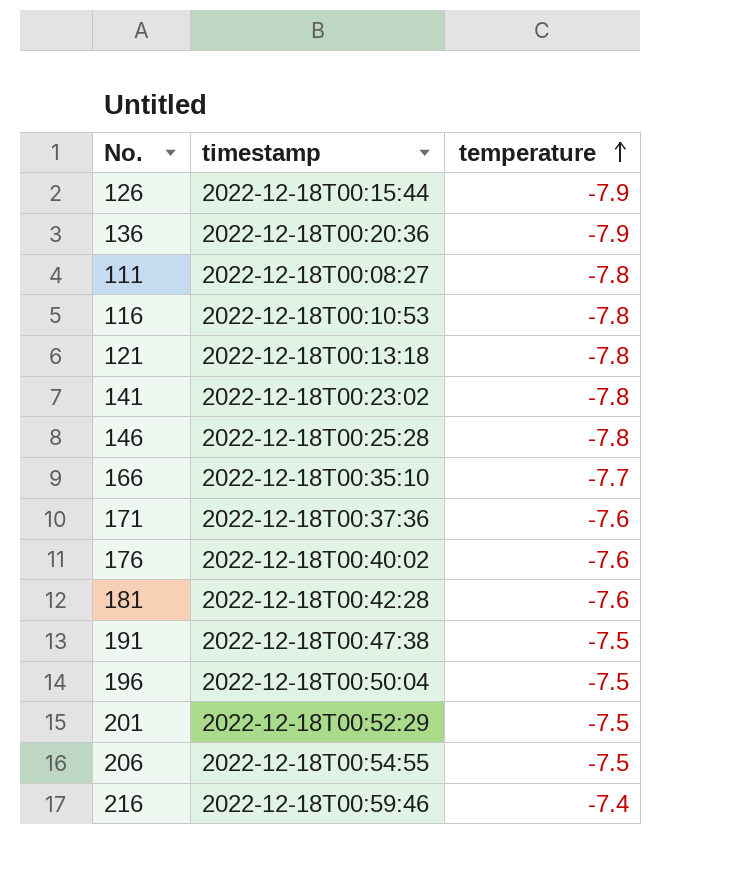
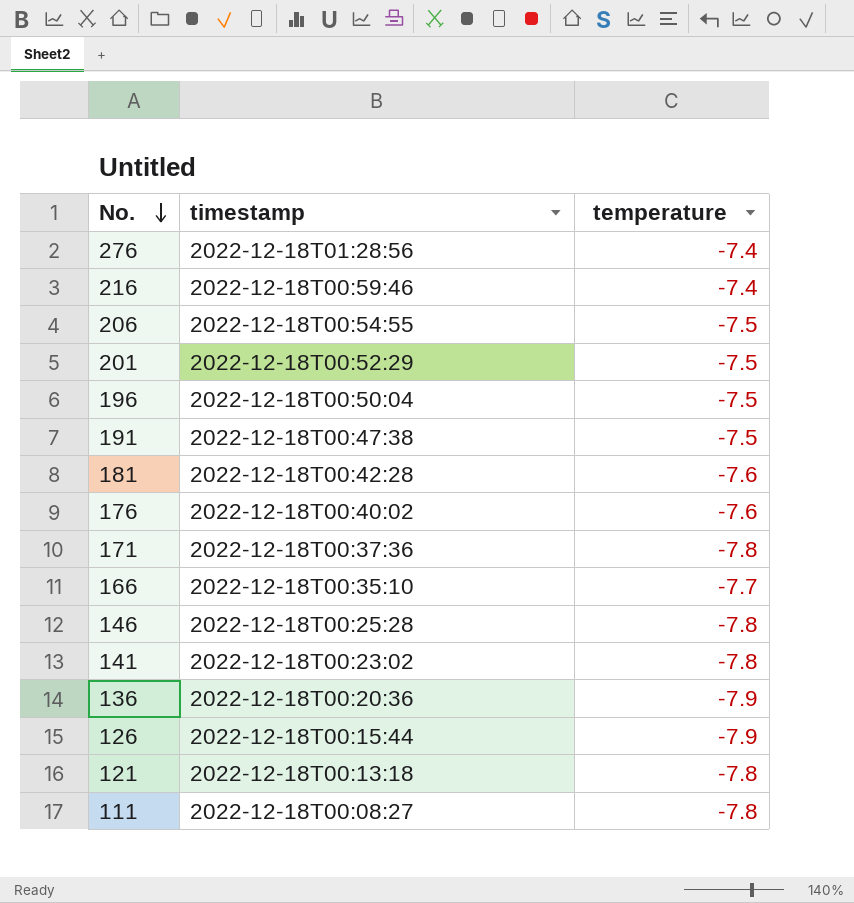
row order: temperature ascending -> No. descending
row 116: 2022-12-18T00:10:53 | -7.8 -> none
row 276: none -> 2022-12-18T01:28:56 | -7.4
171 | temperature: -7.6 -> -7.8

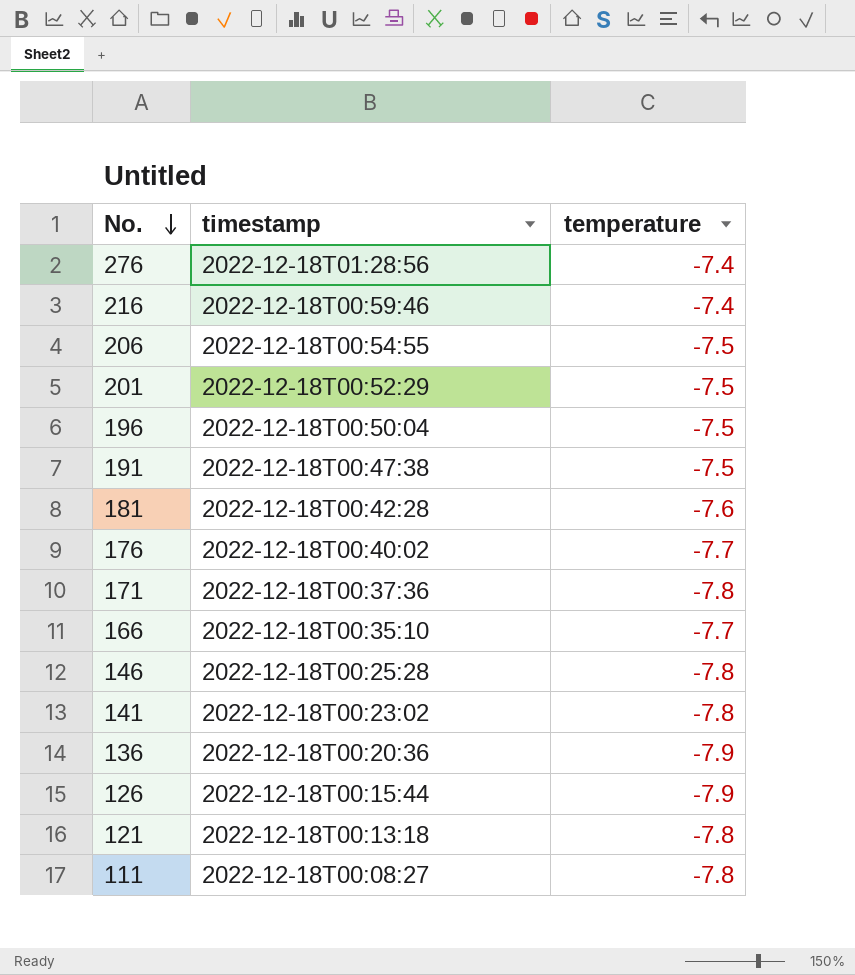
176 | temperature: -7.6 -> -7.7

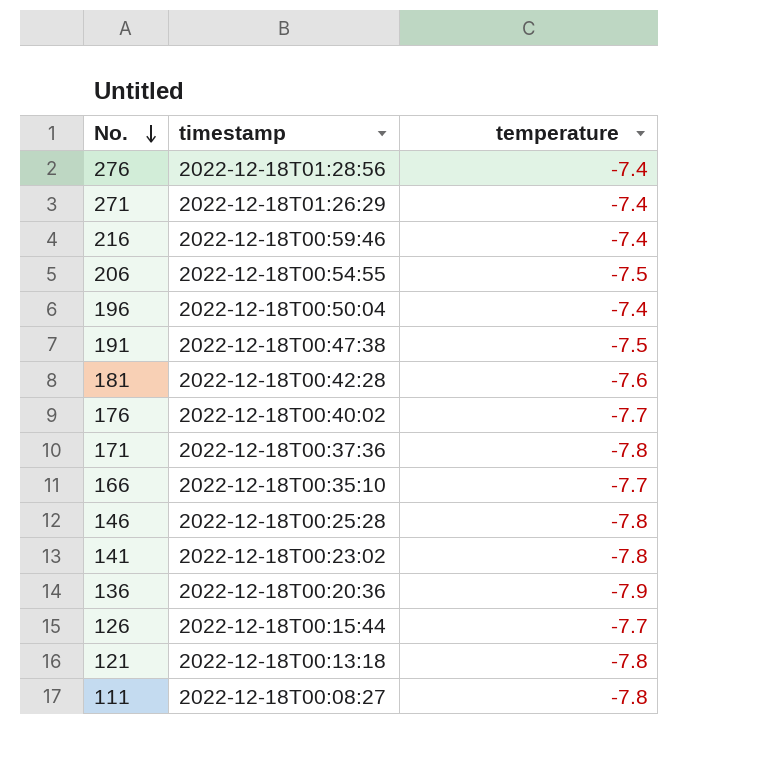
row 201: 2022-12-18T00:52:29 | -7.5 -> none
row 271: none -> 2022-12-18T01:26:29 | -7.4
196 | temperature: -7.5 -> -7.4
126 | temperature: -7.9 -> -7.7

